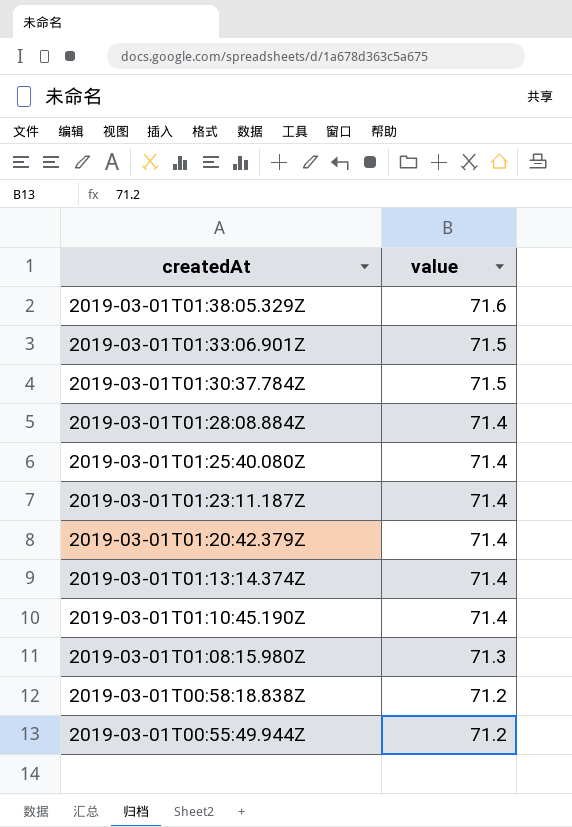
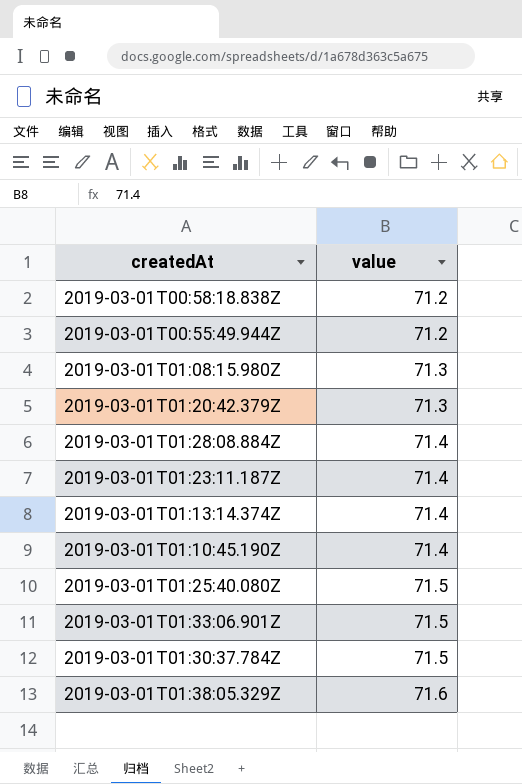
row order: createdAt descending -> value ascending
2019-03-01T01:20:42.379Z | value: 71.4 -> 71.3
2019-03-01T01:25:40.080Z | value: 71.4 -> 71.5

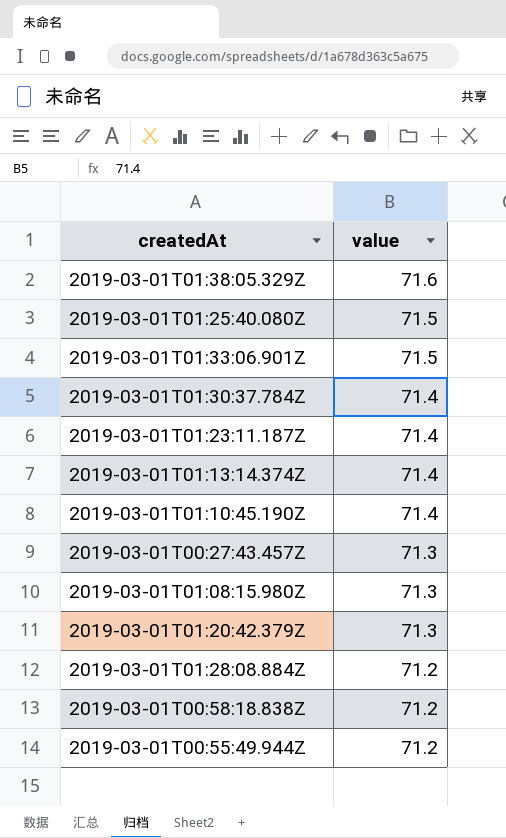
row order: value ascending -> value descending
2019-03-01T01:30:37.784Z | value: 71.5 -> 71.4
row 2019-03-01T00:27:43.457Z: none -> 71.3
2019-03-01T01:28:08.884Z | value: 71.4 -> 71.2

